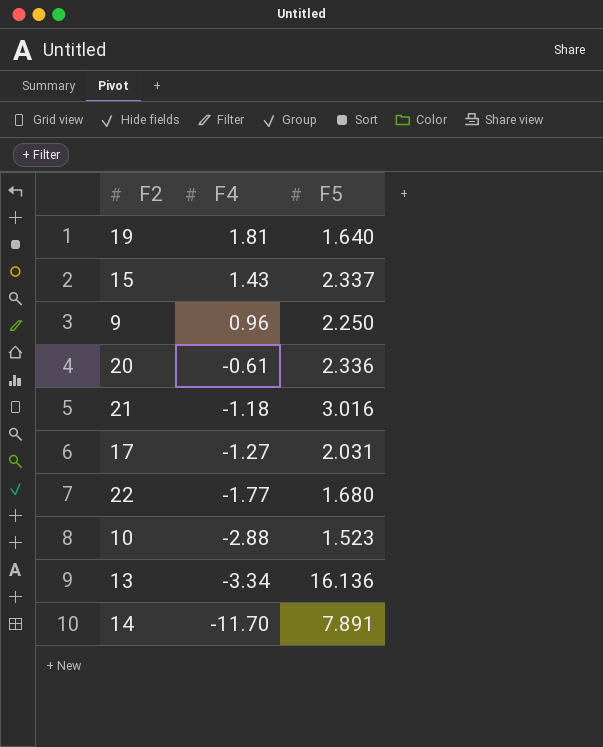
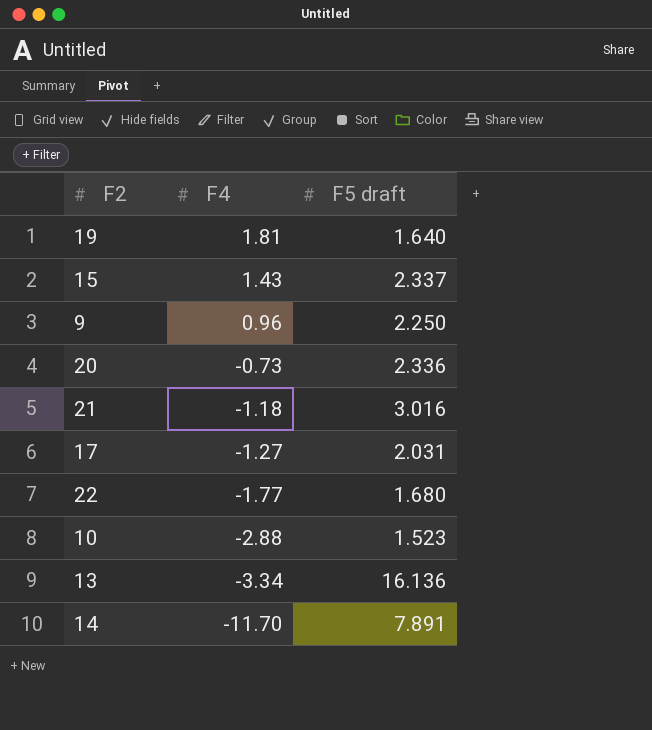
column name: F5 -> F5 draft
20 | F4: -0.61 -> -0.73

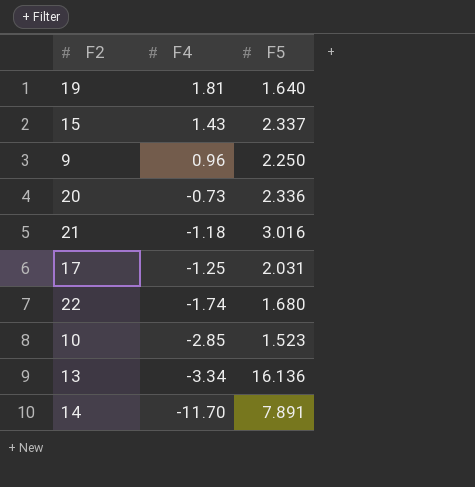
column name: F5 draft -> F5
17 | F4: -1.27 -> -1.25
22 | F4: -1.77 -> -1.74
10 | F4: -2.88 -> -2.85

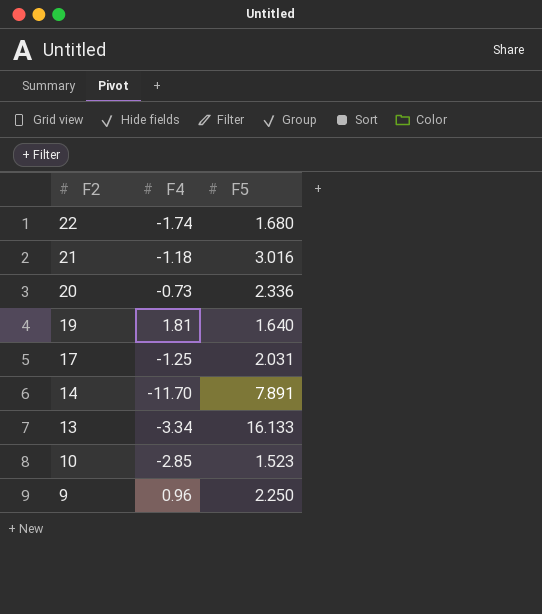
row order: F4 descending -> F2 descending
row 15: 1.43 | 2.337 -> none
13 | F5: 16.136 -> 16.133

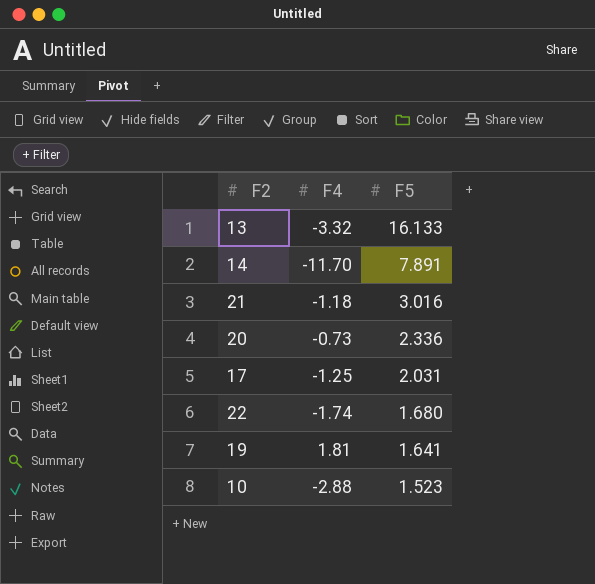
row order: F2 descending -> F5 descending
row 9: 0.96 | 2.250 -> none
13 | F4: -3.34 -> -3.32
19 | F5: 1.640 -> 1.641
10 | F4: -2.85 -> -2.88

